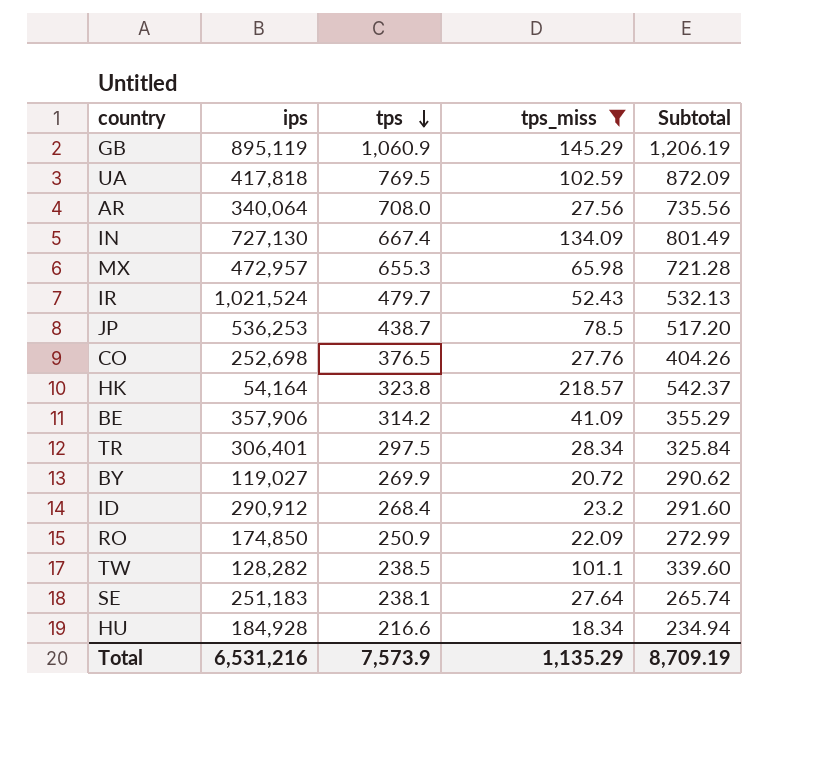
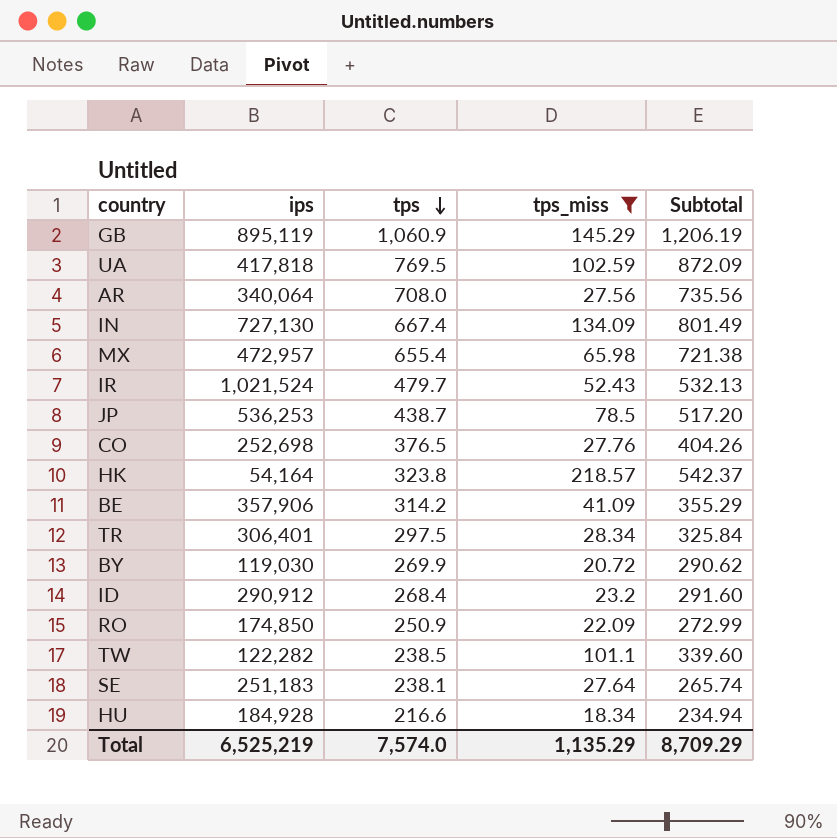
MX | tps: 655.3 -> 655.4
MX | Subtotal: 721.28 -> 721.38
BY | ips: 119,027 -> 119,030
TW | ips: 128,282 -> 122,282
Total | ips: 6,531,216 -> 6,525,219
Total | tps: 7,573.9 -> 7,574.0
Total | Subtotal: 8,709.19 -> 8,709.29

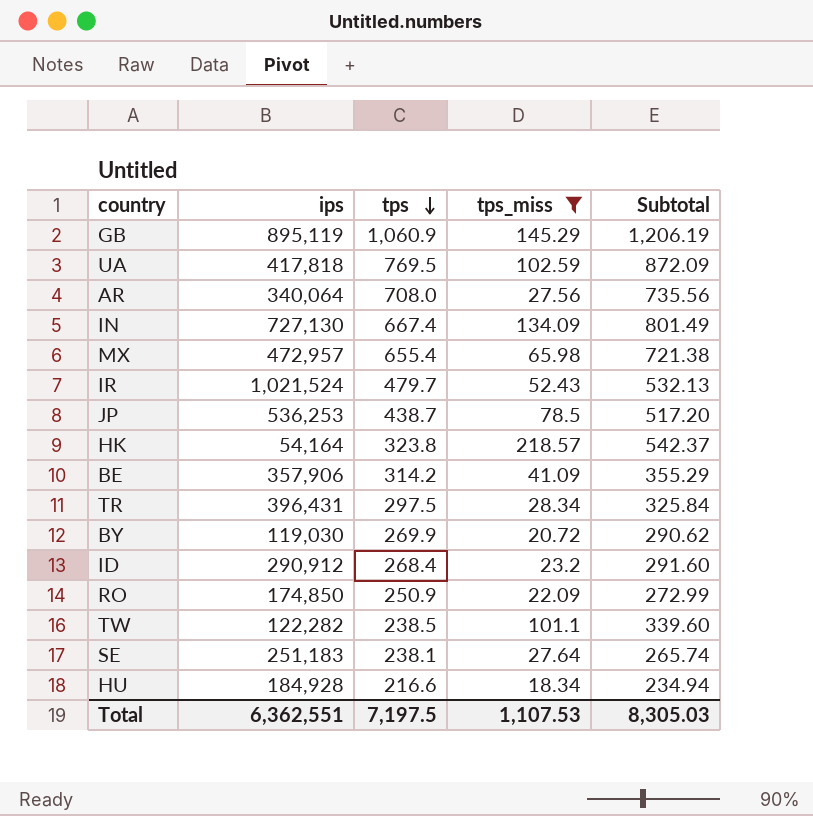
row CO: 252,698 | 376.5 | 27.76 | 404.26 -> none
TR | ips: 306,401 -> 396,431
Total | ips: 6,525,219 -> 6,362,551
Total | tps: 7,574.0 -> 7,197.5
Total | tps_miss: 1,135.29 -> 1,107.53
Total | Subtotal: 8,709.29 -> 8,305.03

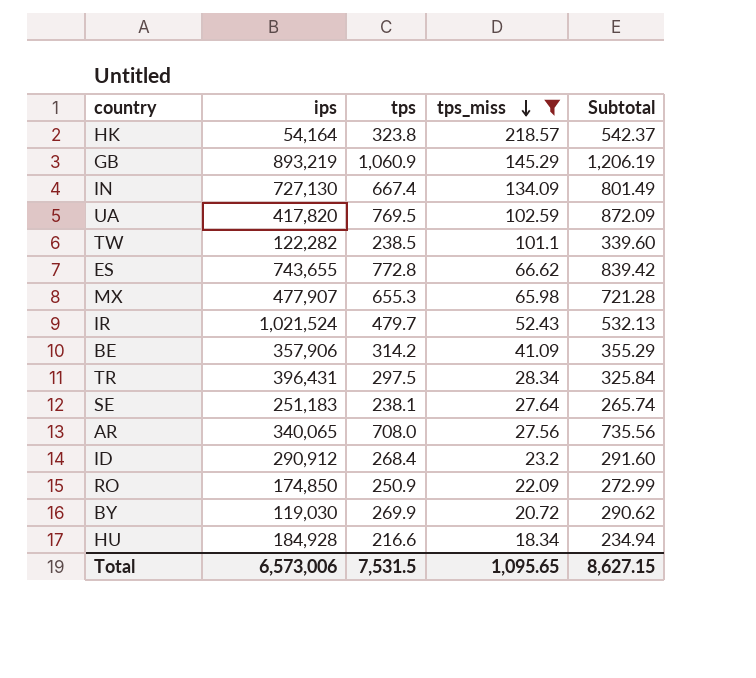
row order: tps descending -> tps_miss descending
row JP: 536,253 | 438.7 | 78.5 | 517.20 -> none
GB | ips: 895,119 -> 893,219
UA | ips: 417,818 -> 417,820
row ES: none -> 743,655 | 772.8 | 66.62 | 839.42
MX | ips: 472,957 -> 477,907
MX | tps: 655.4 -> 655.3
MX | Subtotal: 721.38 -> 721.28
AR | ips: 340,064 -> 340,065
Total | ips: 6,362,551 -> 6,573,006
Total | tps: 7,197.5 -> 7,531.5
Total | tps_miss: 1,107.53 -> 1,095.65
Total | Subtotal: 8,305.03 -> 8,627.15

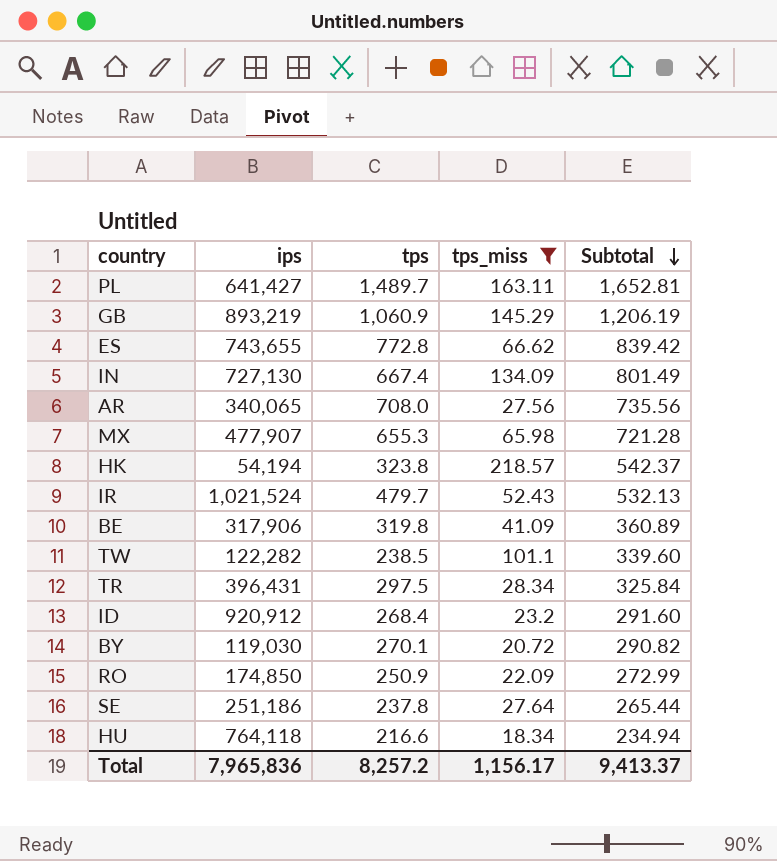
row order: tps_miss descending -> Subtotal descending
row UA: 417,820 | 769.5 | 102.59 | 872.09 -> none
row PL: none -> 641,427 | 1,489.7 | 163.11 | 1,652.81
HK | ips: 54,164 -> 54,194
BE | ips: 357,906 -> 317,906
BE | tps: 314.2 -> 319.8
BE | Subtotal: 355.29 -> 360.89
ID | ips: 290,912 -> 920,912
BY | tps: 269.9 -> 270.1
BY | Subtotal: 290.62 -> 290.82
SE | ips: 251,183 -> 251,186
SE | tps: 238.1 -> 237.8
SE | Subtotal: 265.74 -> 265.44
HU | ips: 184,928 -> 764,118
Total | ips: 6,573,006 -> 7,965,836
Total | tps: 7,531.5 -> 8,257.2
Total | tps_miss: 1,095.65 -> 1,156.17
Total | Subtotal: 8,627.15 -> 9,413.37

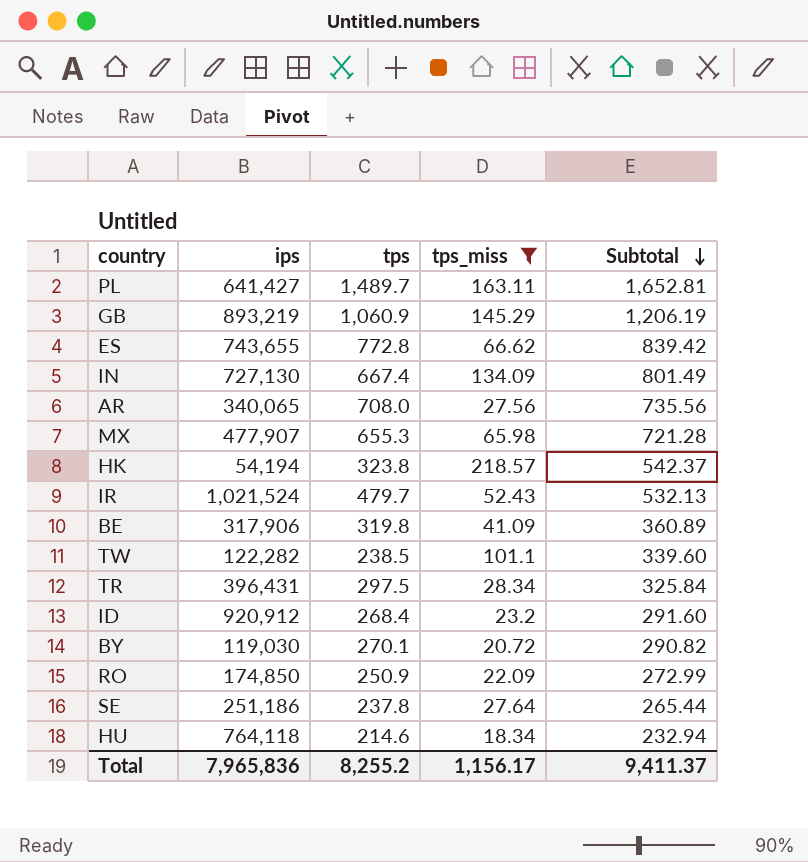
HU | tps: 216.6 -> 214.6
HU | Subtotal: 234.94 -> 232.94
Total | tps: 8,257.2 -> 8,255.2
Total | Subtotal: 9,413.37 -> 9,411.37

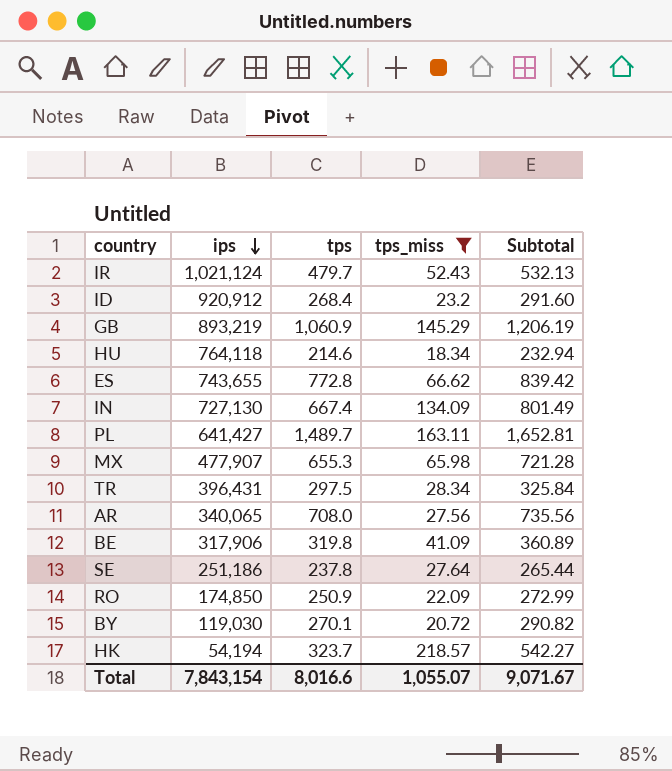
row order: Subtotal descending -> ips descending
row TW: 122,282 | 238.5 | 101.1 | 339.60 -> none
IR | ips: 1,021,524 -> 1,021,124
HK | tps: 323.8 -> 323.7
HK | Subtotal: 542.37 -> 542.27
Total | ips: 7,965,836 -> 7,843,154
Total | tps: 8,255.2 -> 8,016.6
Total | tps_miss: 1,156.17 -> 1,055.07
Total | Subtotal: 9,411.37 -> 9,071.67

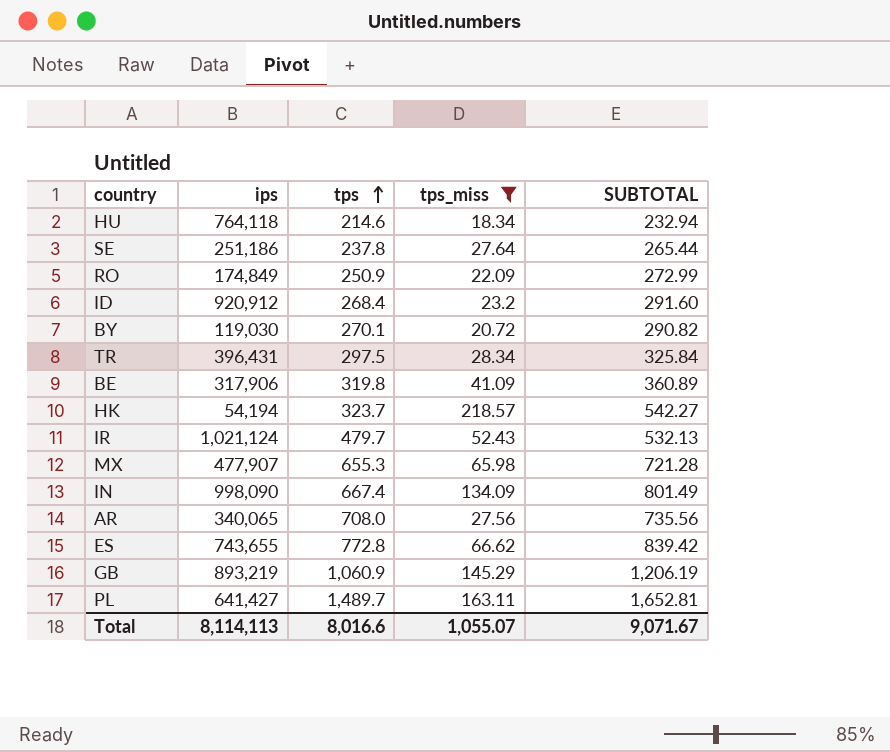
row order: ips descending -> tps ascending
column name: Subtotal -> SUBTOTAL
RO | ips: 174,850 -> 174,849
IN | ips: 727,130 -> 998,090
Total | ips: 7,843,154 -> 8,114,113

